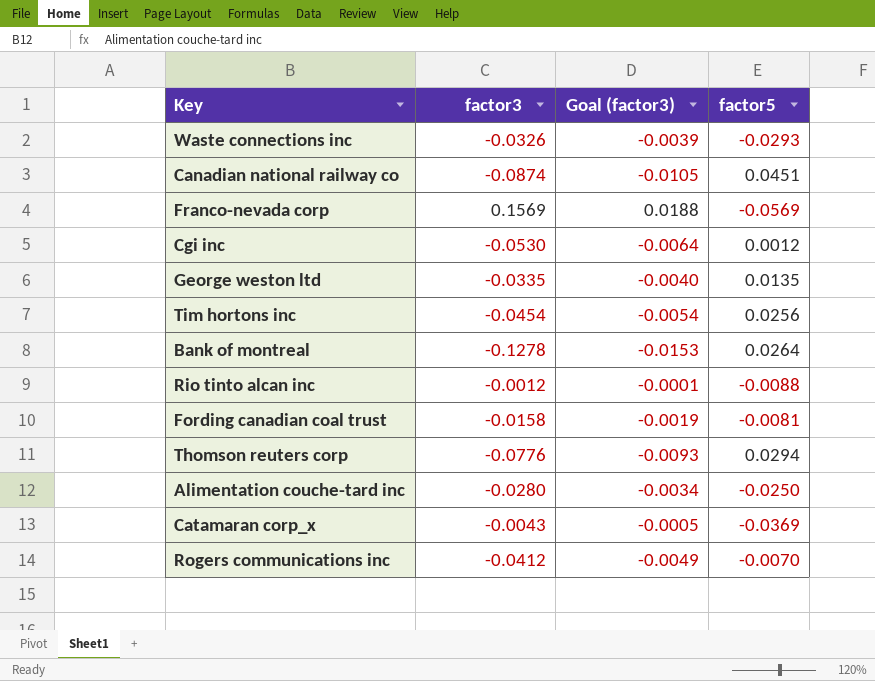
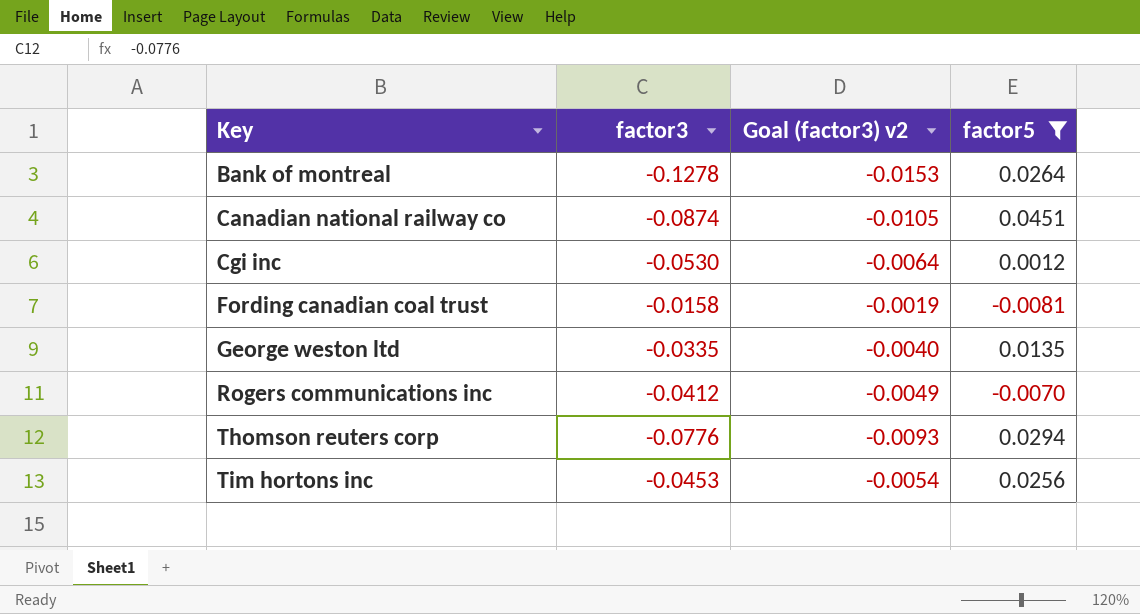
filter: none -> factor5 >= -0.0081
row order: none -> Key ascending
column name: Goal (factor3) -> Goal (factor3) v2
Tim hortons inc | factor3: -0.0454 -> -0.0453

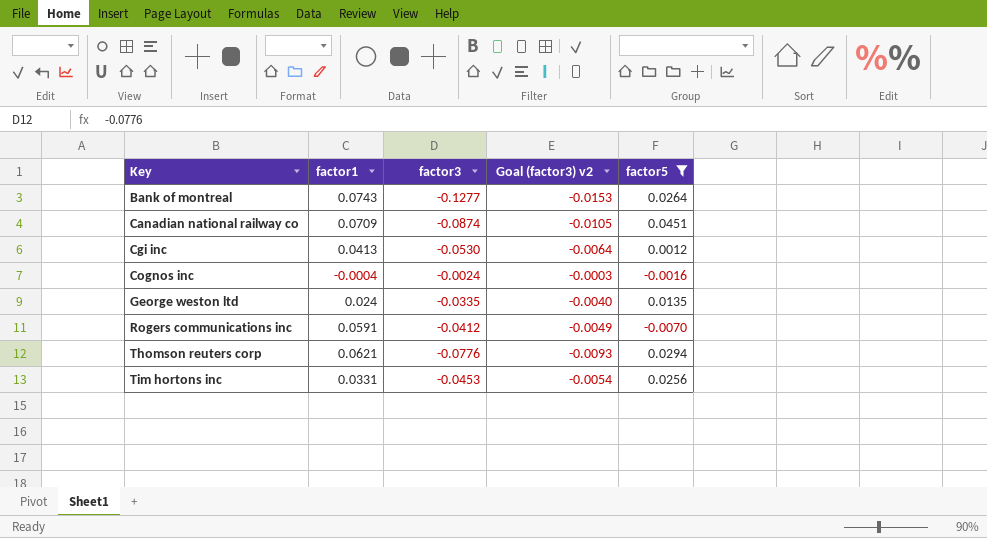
column factor1 | position: none -> 2
row Fording canadian coal trust: -0.0158 | -0.0019 | -0.0081 -> none
Bank of montreal | factor3: -0.1278 -> -0.1277
row Cognos inc: none -> -0.0004 | -0.0024 | -0.0003 | -0.0016

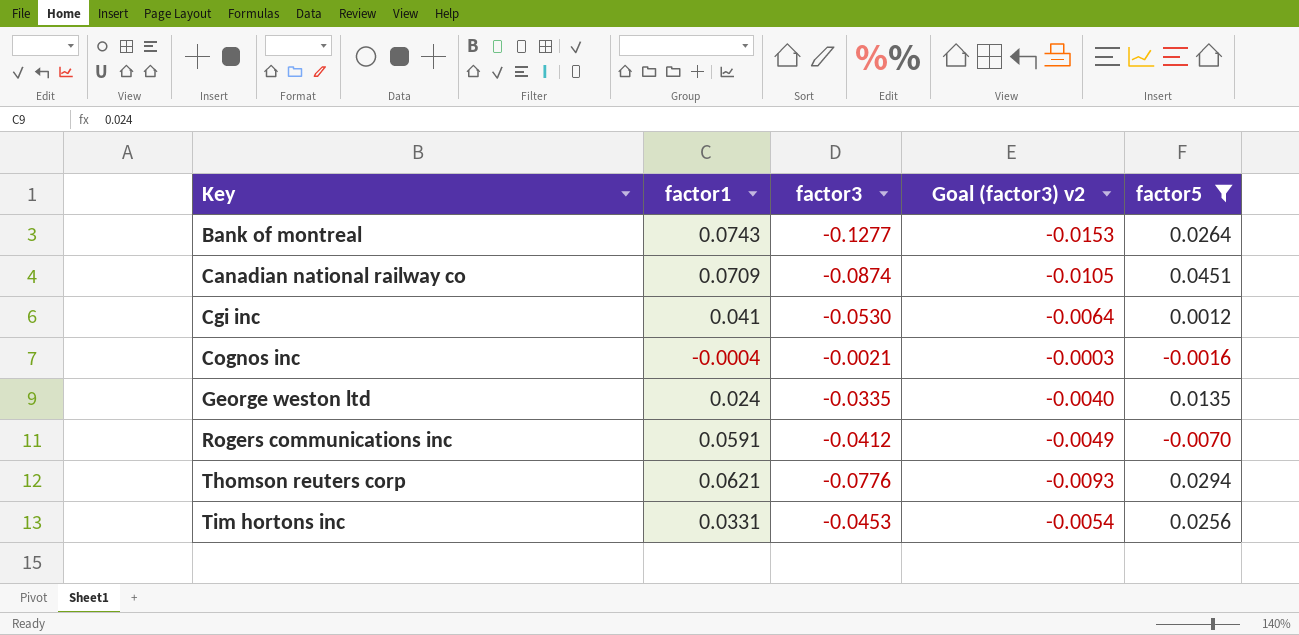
Cgi inc | factor1: 0.0413 -> 0.041
Cognos inc | factor3: -0.0024 -> -0.0021

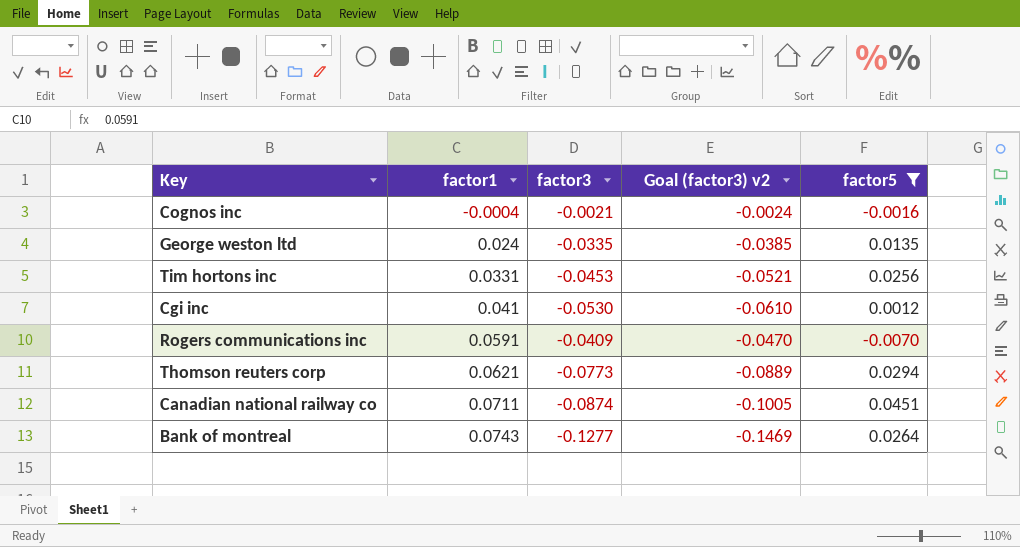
row order: Key ascending -> factor1 ascending
column Goal (factor3) v2 | formula: [factor3] * 0.12 -> [factor3] * 1.15
Rogers communications inc | factor3: -0.0412 -> -0.0409
Thomson reuters corp | factor3: -0.0776 -> -0.0773
Canadian national railway co | factor1: 0.0709 -> 0.0711

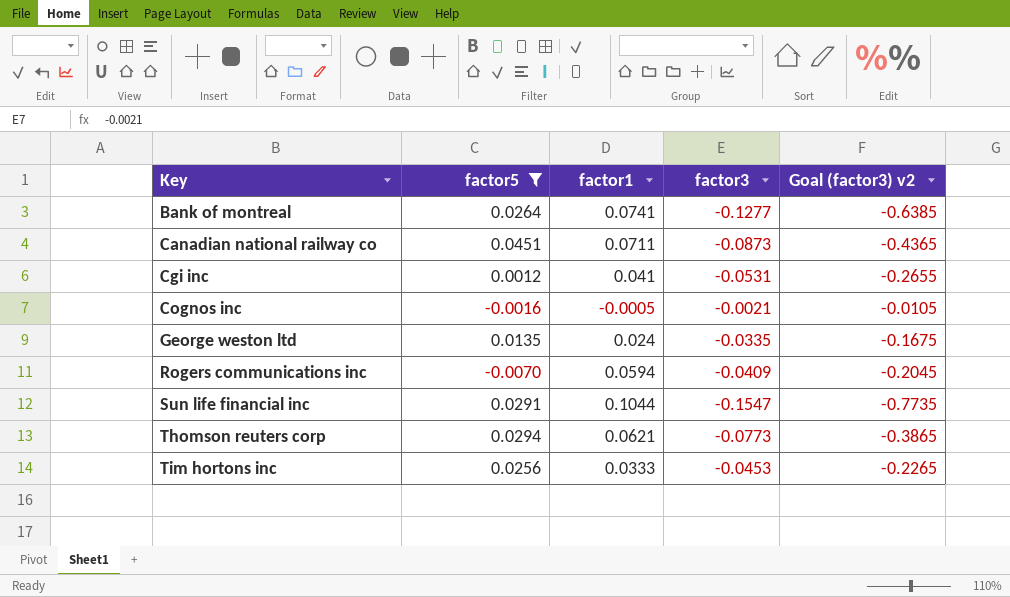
row order: factor1 ascending -> Key ascending
column factor5 | position: 5 -> 2
column Goal (factor3) v2 | formula: [factor3] * 1.15 -> [factor3] * 5
Bank of montreal | factor1: 0.0743 -> 0.0741
Canadian national railway co | factor3: -0.0874 -> -0.0873
Cgi inc | factor3: -0.0530 -> -0.0531
Cognos inc | factor1: -0.0004 -> -0.0005
Rogers communications inc | factor1: 0.0591 -> 0.0594
row Sun life financial inc: none -> 0.0291 | 0.1044 | -0.1547 | -0.7735
Tim hortons inc | factor1: 0.0331 -> 0.0333

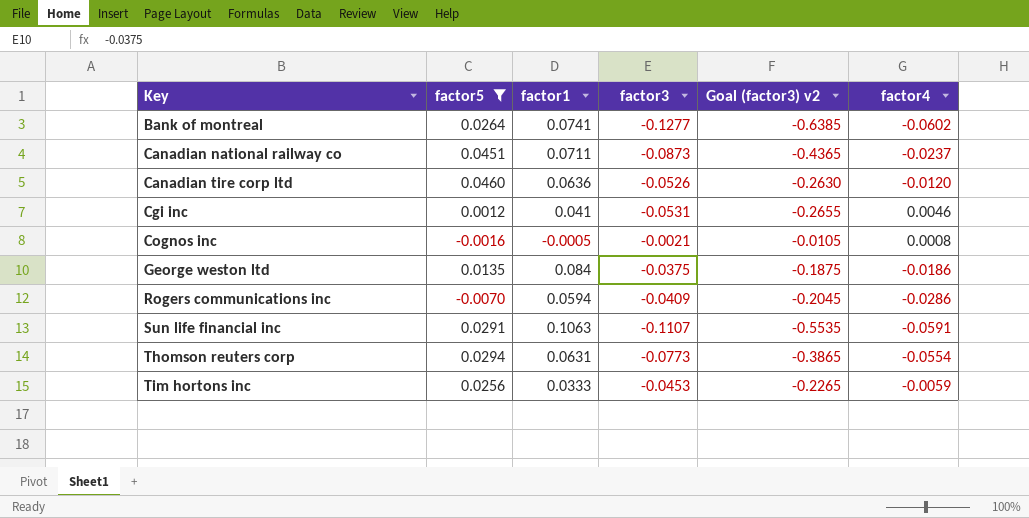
column factor4 | position: none -> 6
row Canadian tire corp ltd: none -> 0.0460 | 0.0636 | -0.0526 | -0.2630 | -0.0120
George weston ltd | factor1: 0.024 -> 0.084
George weston ltd | factor3: -0.0335 -> -0.0375
George weston ltd | Goal (factor3) v2: -0.1675 -> -0.1875
Sun life financial inc | factor1: 0.1044 -> 0.1063
Sun life financial inc | factor3: -0.1547 -> -0.1107
Sun life financial inc | Goal (factor3) v2: -0.7735 -> -0.5535
Thomson reuters corp | factor1: 0.0621 -> 0.0631

